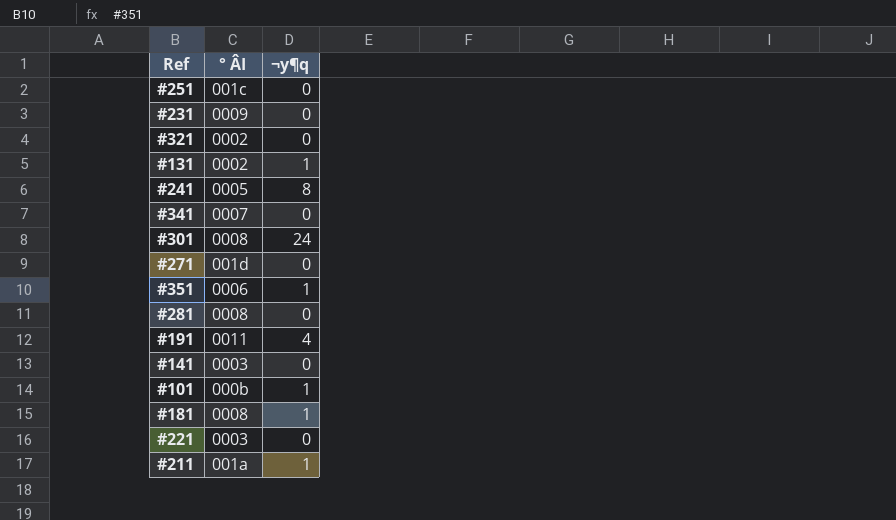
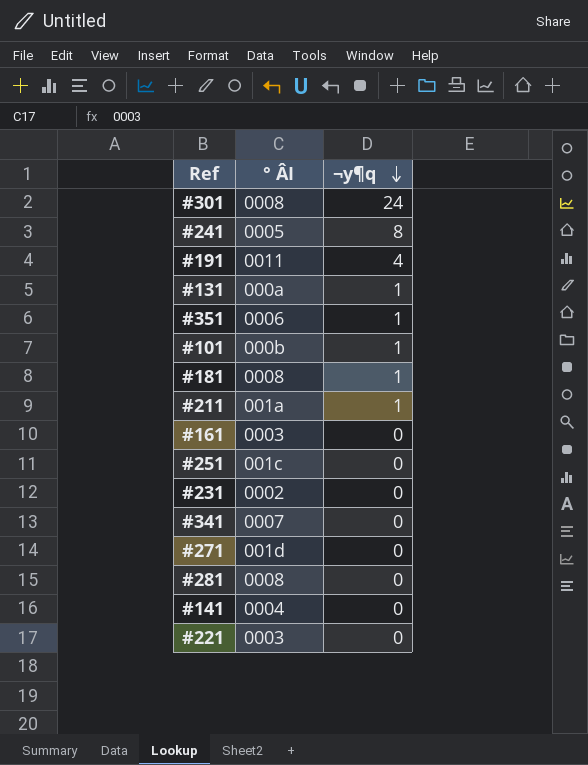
row order: none -> ¬y¶q descending
row #321: 0002 | 0 -> none
#131 | ° ÂI: 0002 -> 000a
row #161: none -> 0003 | 0
#231 | ° ÂI: 0009 -> 0002
#141 | ° ÂI: 0003 -> 0004

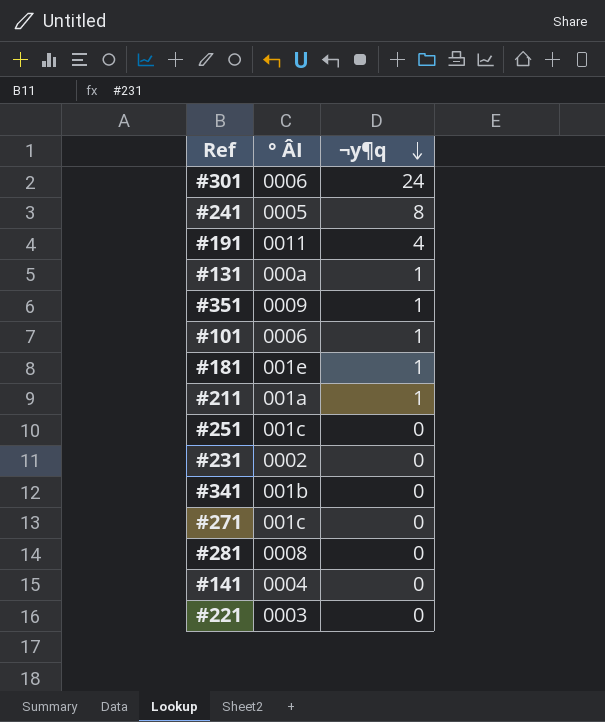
row #161: 0003 | 0 -> none
#301 | ° ÂI: 0008 -> 0006
#351 | ° ÂI: 0006 -> 0009
#101 | ° ÂI: 000b -> 0006
#181 | ° ÂI: 0008 -> 001e
#341 | ° ÂI: 0007 -> 001b
#271 | ° ÂI: 001d -> 001c

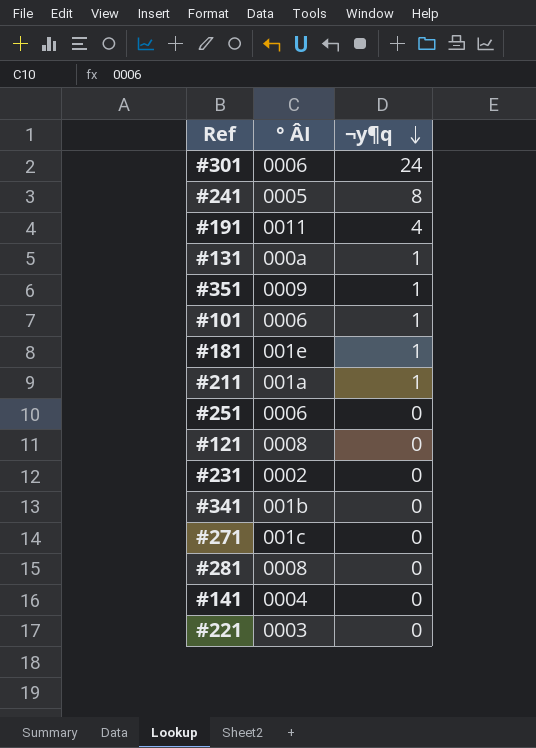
#251 | ° ÂI: 001c -> 0006
row #121: none -> 0008 | 0

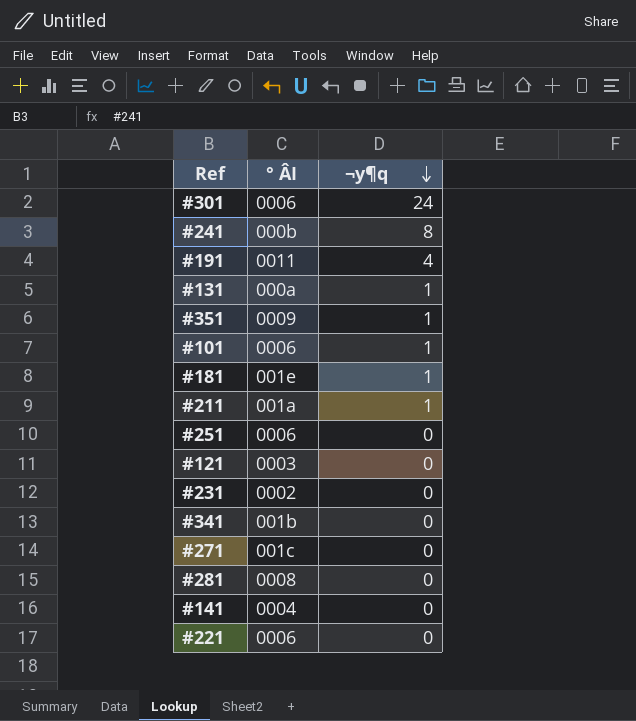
#241 | ° ÂI: 0005 -> 000b
#121 | ° ÂI: 0008 -> 0003
#221 | ° ÂI: 0003 -> 0006

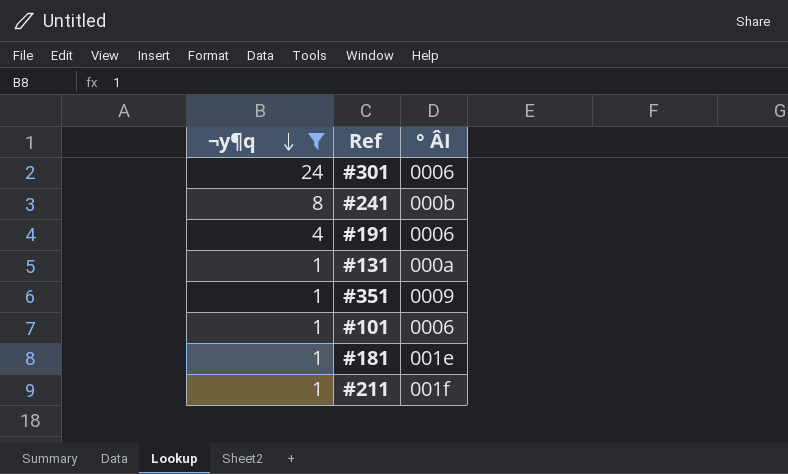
filter: none -> ¬y¶q != 0
column ¬y¶q | position: 3 -> 1
#191 | ° ÂI: 0011 -> 0006
#211 | ° ÂI: 001a -> 001f

